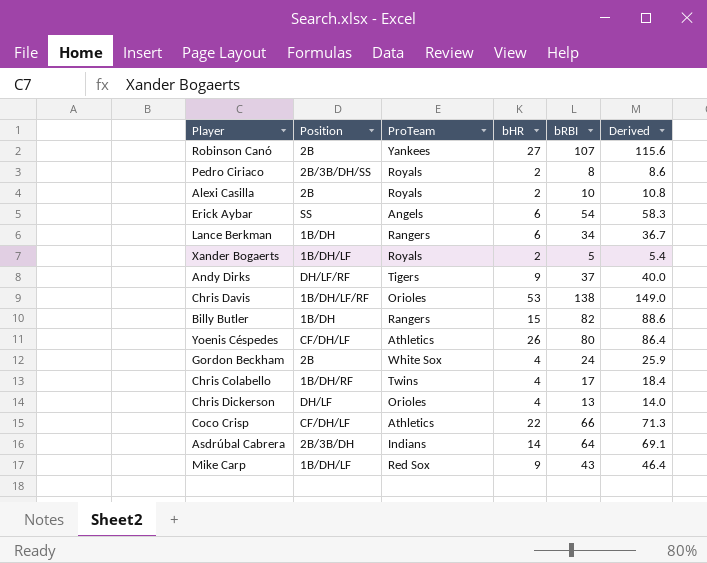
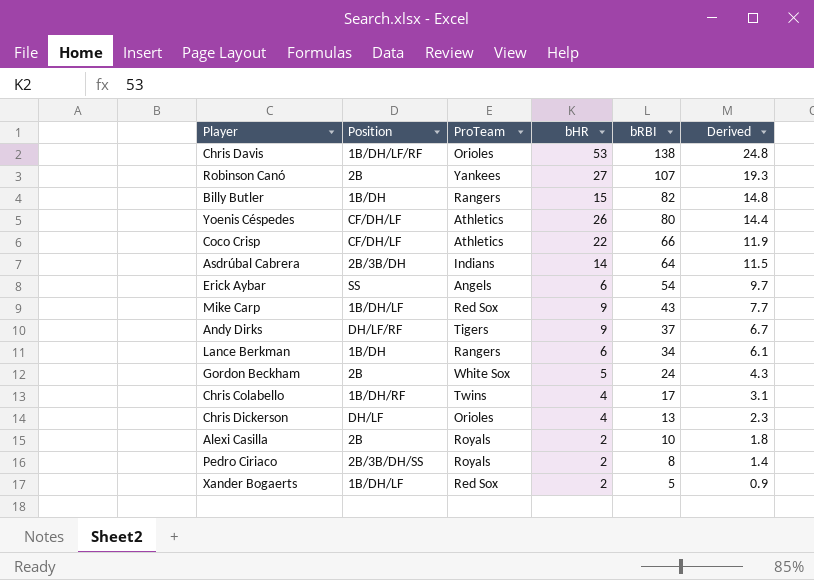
row order: none -> bRBI descending
column Derived | formula: [bRBI] * 1.08 -> [bRBI] * 0.18
Gordon Beckham | bHR: 4 -> 5
Xander Bogaerts | ProTeam: Royals -> Red Sox

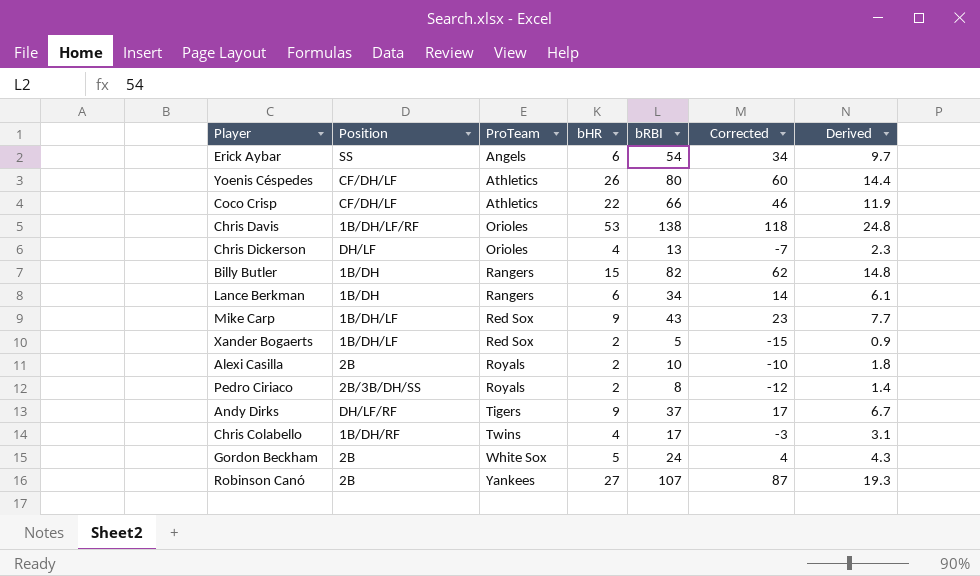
row order: bRBI descending -> ProTeam ascending
column Corrected | formula: none -> [bRBI] - 20
row Asdrúbal Cabrera: 2B/3B/DH | Indians | 14 | 64 | 11.5 -> none

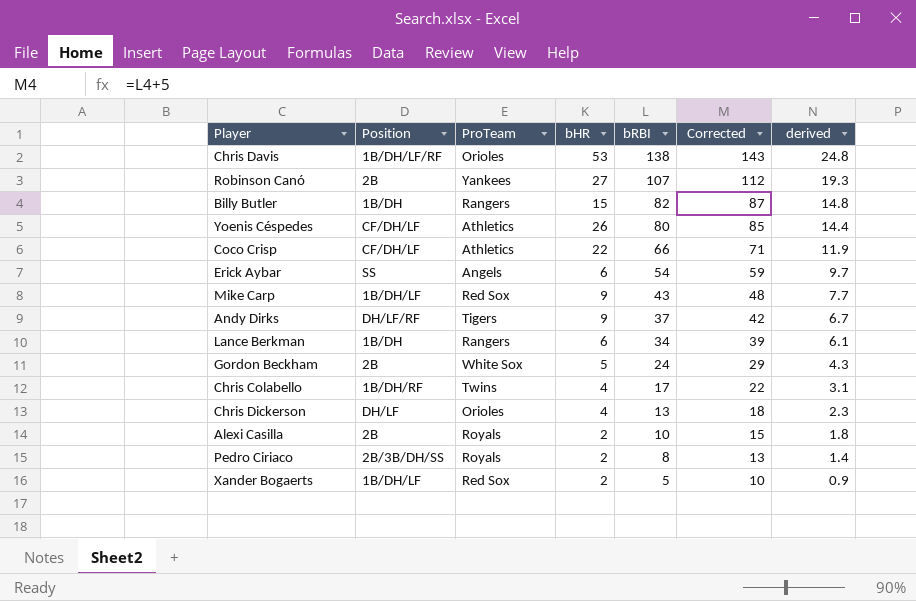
row order: ProTeam ascending -> bRBI descending
column Corrected | formula: [bRBI] - 20 -> [bRBI] + 5
column name: Derived -> derived

